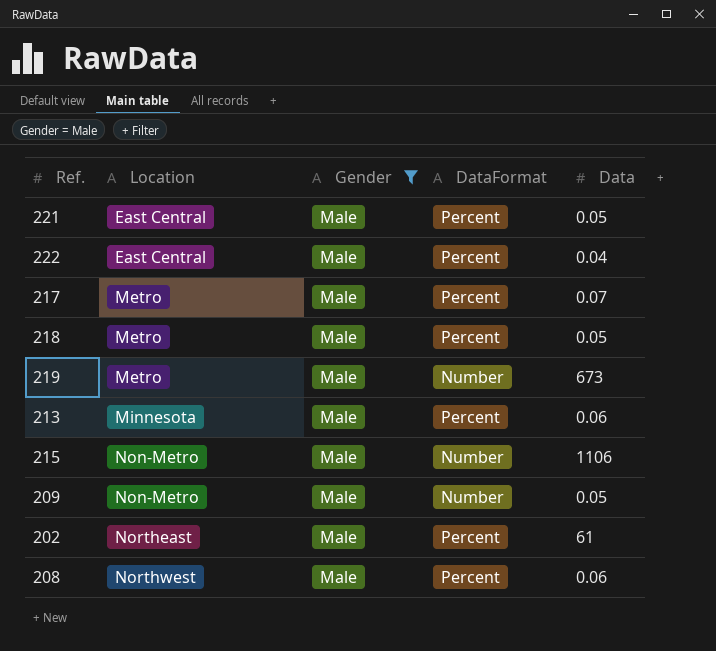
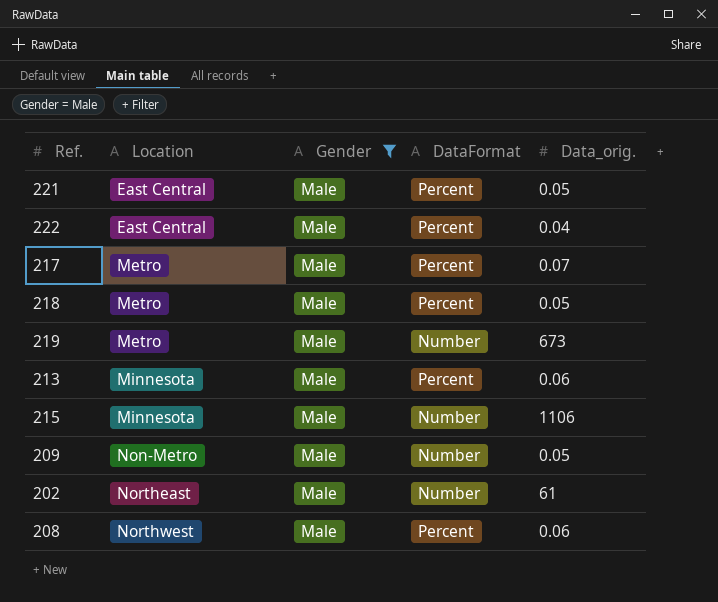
column name: Data -> Data_orig.
215 | Location: Non-Metro -> Minnesota
202 | DataFormat: Percent -> Number

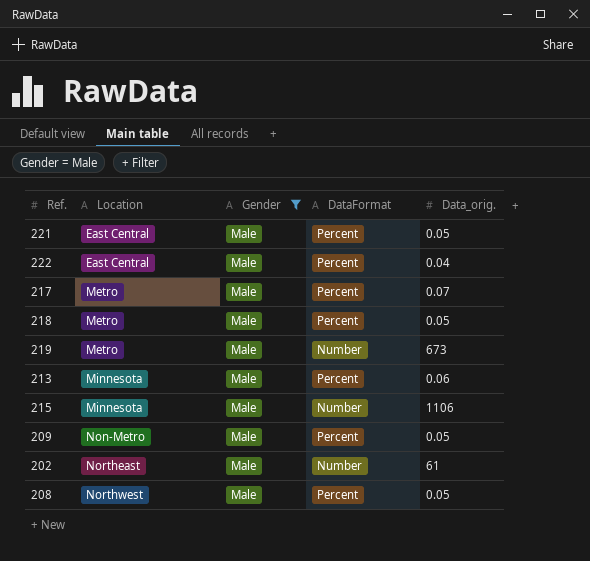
209 | DataFormat: Number -> Percent
208 | Data_orig.: 0.06 -> 0.05

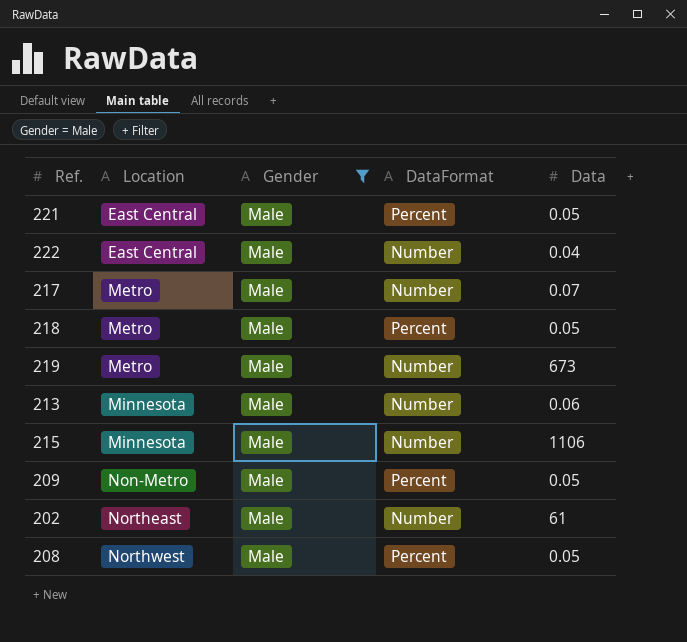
column name: Data_orig. -> Data
222 | DataFormat: Percent -> Number
217 | DataFormat: Percent -> Number
213 | DataFormat: Percent -> Number

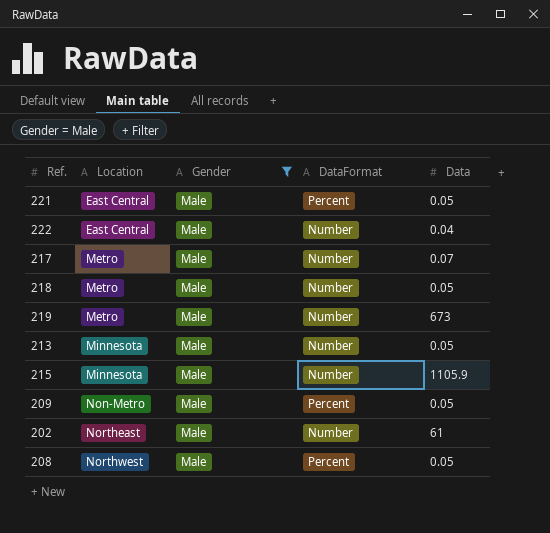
218 | DataFormat: Percent -> Number
213 | Data: 0.06 -> 0.05
215 | Data: 1106 -> 1105.9

